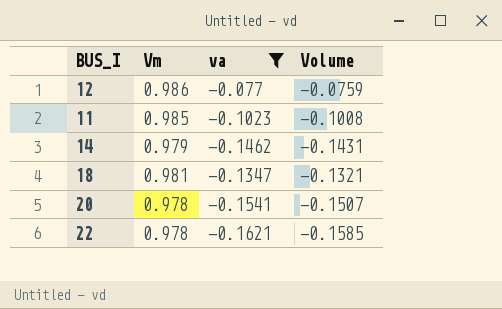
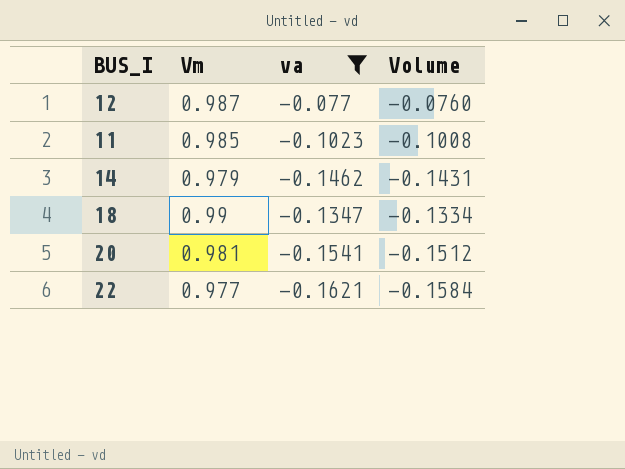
12 | Vm: 0.986 -> 0.987
12 | Volume: -0.0759 -> -0.0760
18 | Vm: 0.981 -> 0.99
18 | Volume: -0.1321 -> -0.1334
20 | Vm: 0.978 -> 0.981
20 | Volume: -0.1507 -> -0.1512
22 | Vm: 0.978 -> 0.977
22 | Volume: -0.1585 -> -0.1584

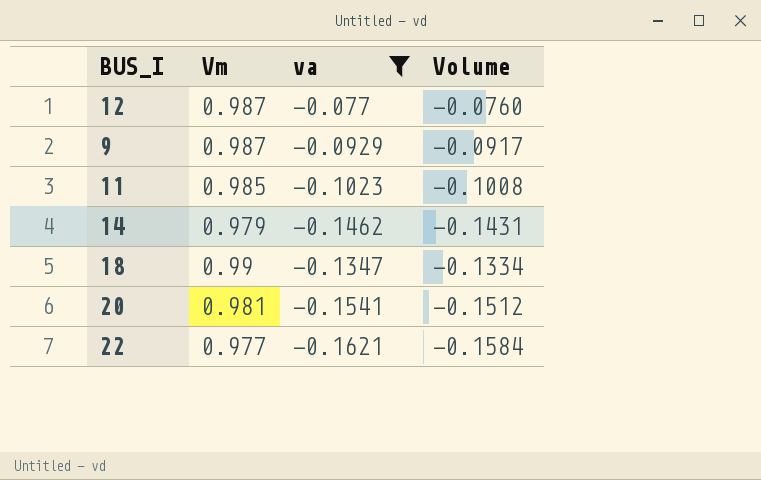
row 9: none -> 0.987 | -0.0929 | -0.0917

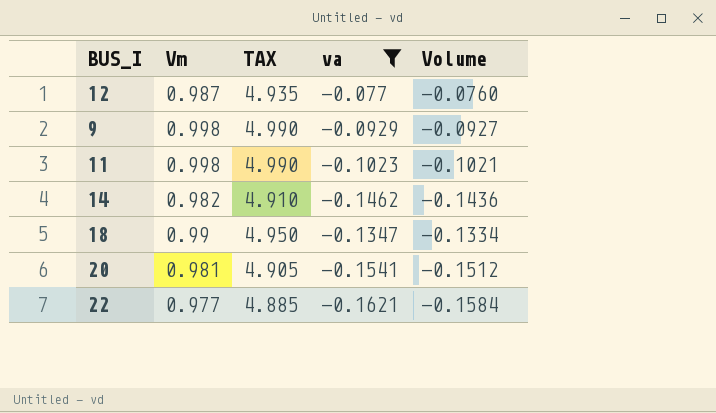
column TAX | formula: none -> [Vm] * 5
9 | Vm: 0.987 -> 0.998
9 | Volume: -0.0917 -> -0.0927
11 | Vm: 0.985 -> 0.998
11 | Volume: -0.1008 -> -0.1021
14 | Vm: 0.979 -> 0.982
14 | Volume: -0.1431 -> -0.1436

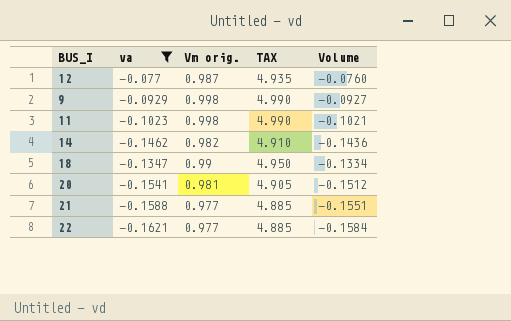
column va | position: 4 -> 2
column name: Vm -> Vm orig.
row 21: none -> -0.1588 | 0.977 | 4.885 | -0.1551

